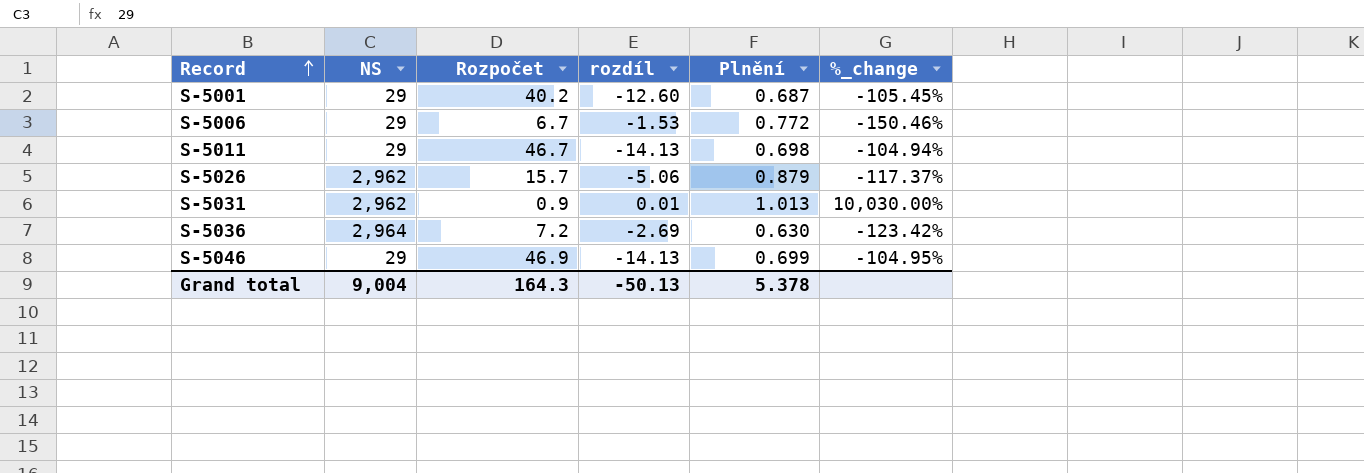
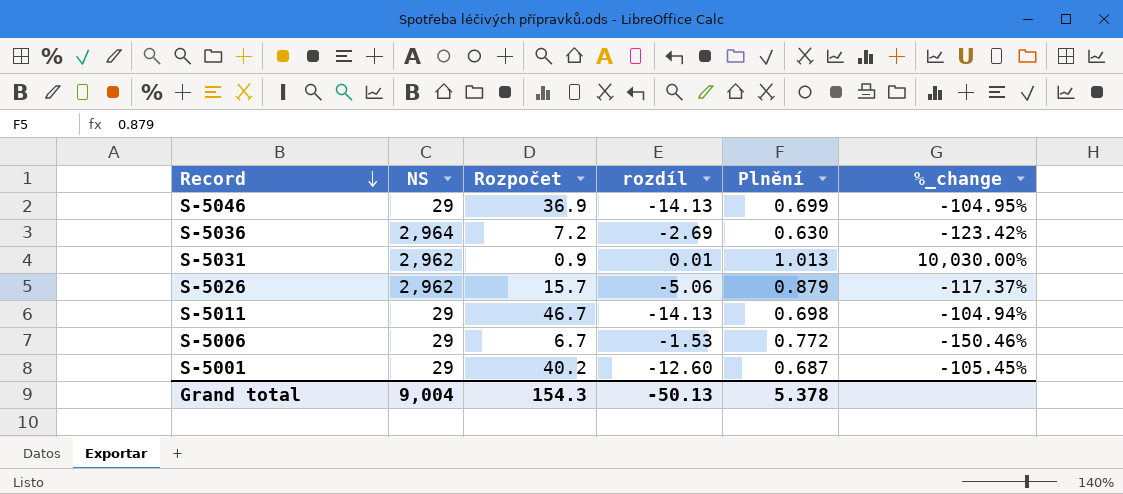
row order: Record ascending -> Record descending
S-5046 | Rozpočet: 46.9 -> 36.9
Grand total | Rozpočet: 164.3 -> 154.3

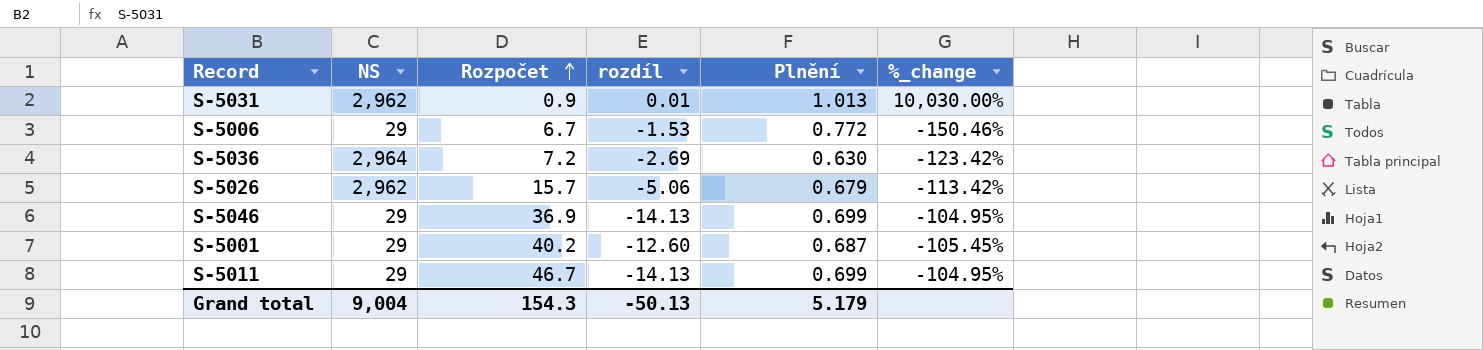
row order: Record descending -> Rozpočet ascending
S-5026 | Plnění: 0.879 -> 0.679
S-5026 | %_change: -117.37% -> -113.42%
S-5011 | Plnění: 0.698 -> 0.699
S-5011 | %_change: -104.94% -> -104.95%
Grand total | Plnění: 5.378 -> 5.179

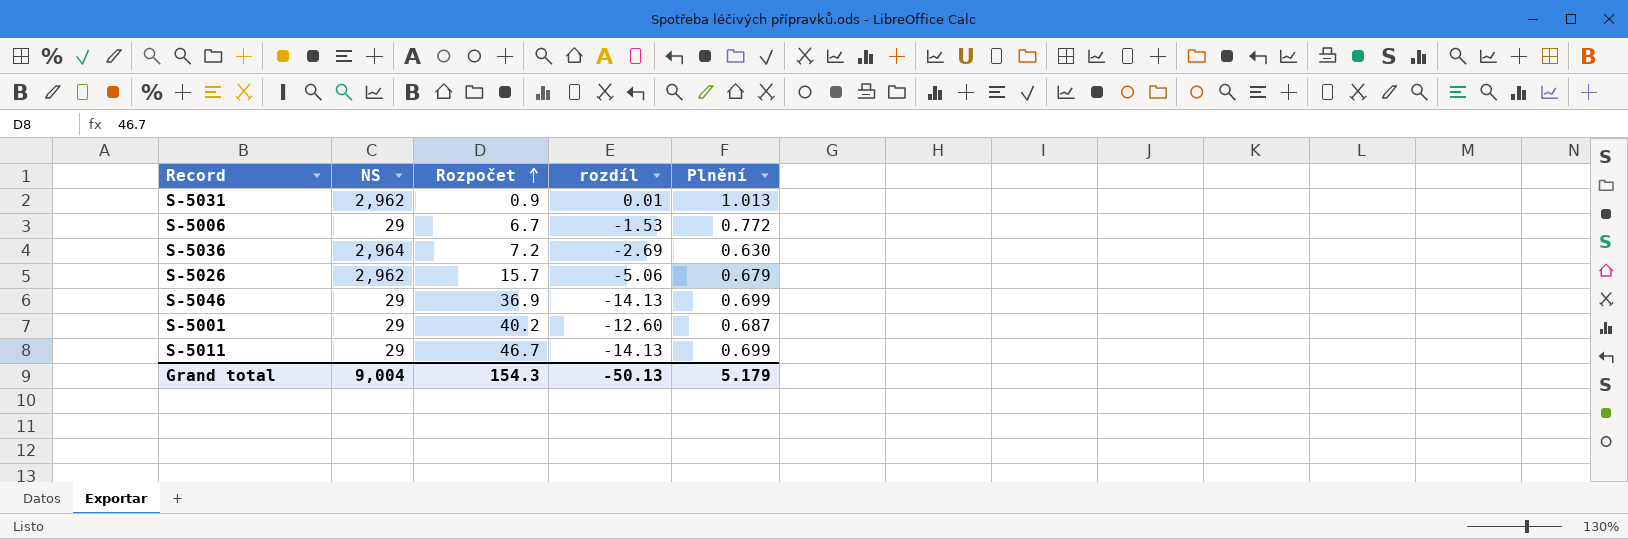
column %_change | formula: ([Plnění] - [rozdíl]) / [rozdíl] -> none

